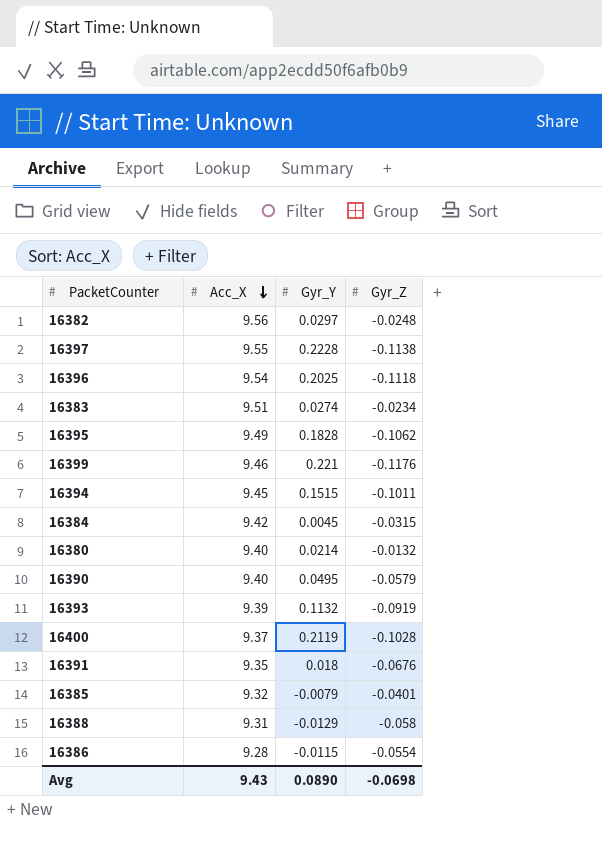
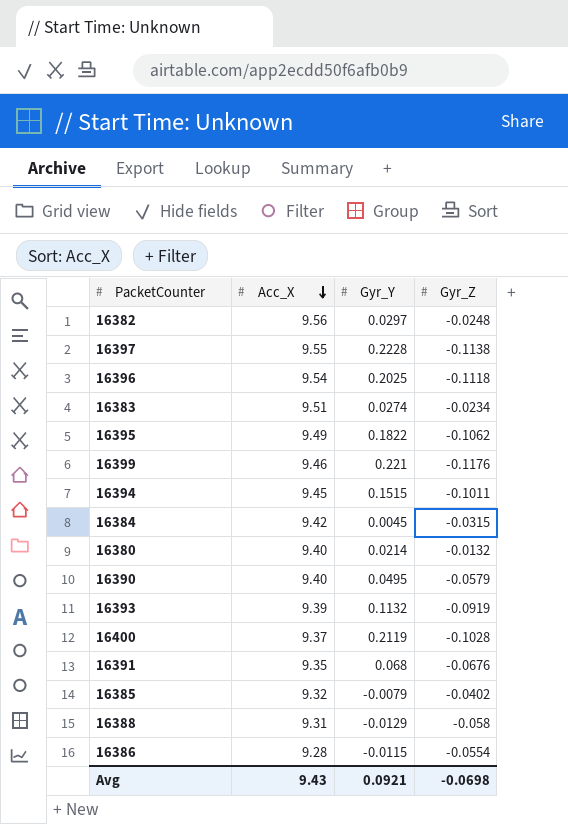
16395 | Gyr_Y: 0.1828 -> 0.1822
16391 | Gyr_Y: 0.018 -> 0.068
16385 | Gyr_Z: -0.0401 -> -0.0402
Avg | Gyr_Y: 0.0890 -> 0.0921

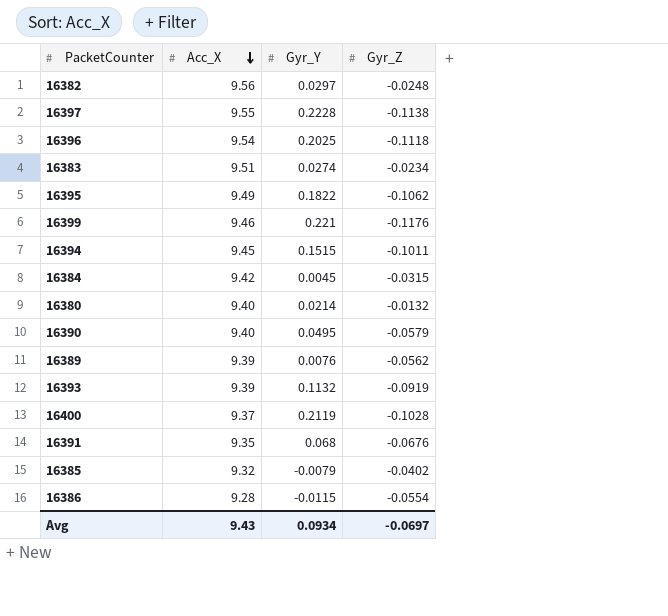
row 16388: 9.31 | -0.0129 | -0.058 -> none
row 16389: none -> 9.39 | 0.0076 | -0.0562
Avg | Gyr_Y: 0.0921 -> 0.0934
Avg | Gyr_Z: -0.0698 -> -0.0697

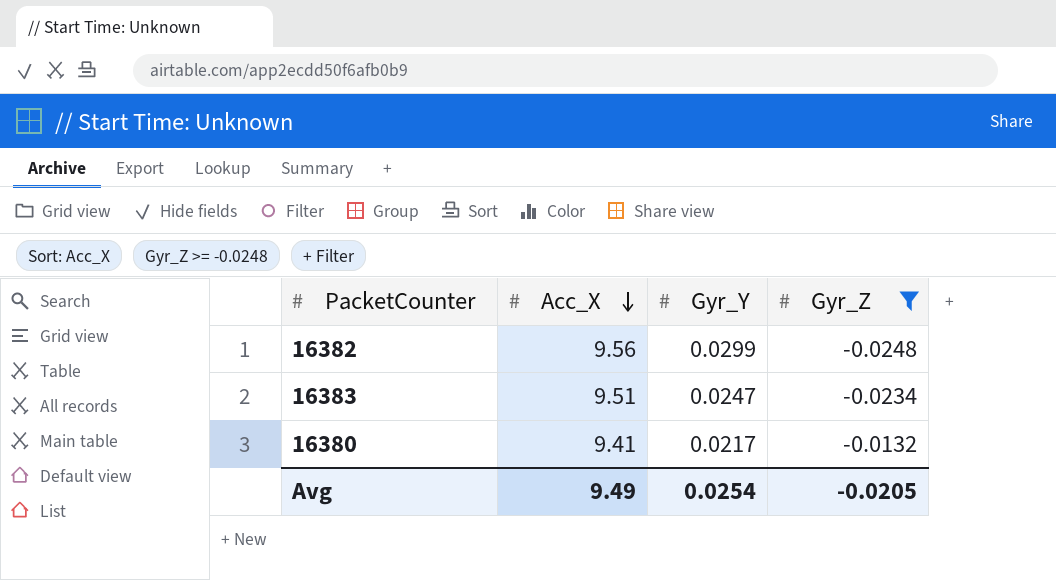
filter: none -> Gyr_Z >= -0.0248
16382 | Gyr_Y: 0.0297 -> 0.0299
16383 | Gyr_Y: 0.0274 -> 0.0247
16380 | Acc_X: 9.40 -> 9.41
16380 | Gyr_Y: 0.0214 -> 0.0217
Avg | Acc_X: 9.43 -> 9.49
Avg | Gyr_Y: 0.0934 -> 0.0254
Avg | Gyr_Z: -0.0697 -> -0.0205

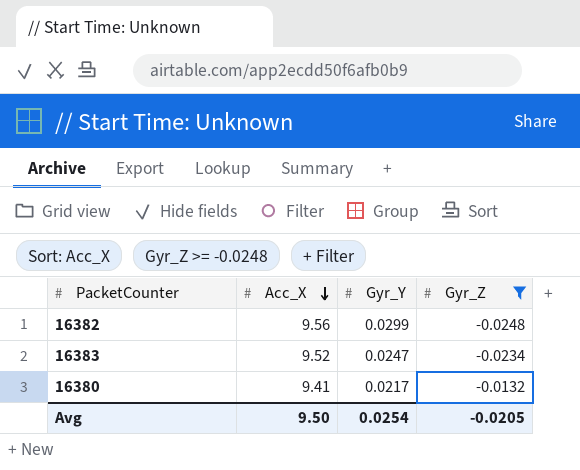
16383 | Acc_X: 9.51 -> 9.52
Avg | Acc_X: 9.49 -> 9.50

